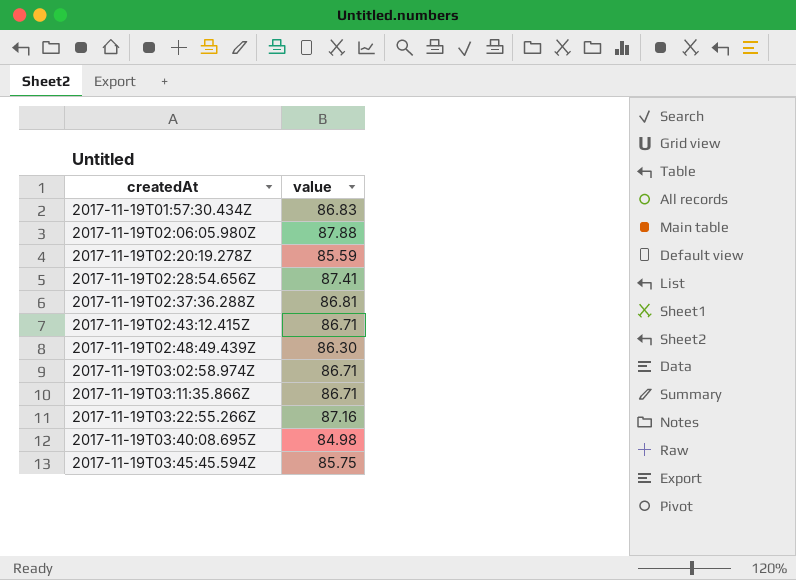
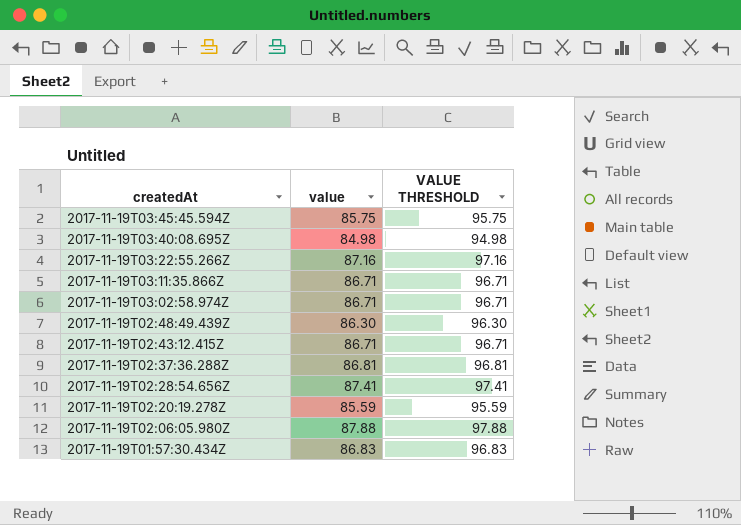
row order: createdAt ascending -> createdAt descending
column VALUE THRESHOLD | formula: none -> [value] + 10

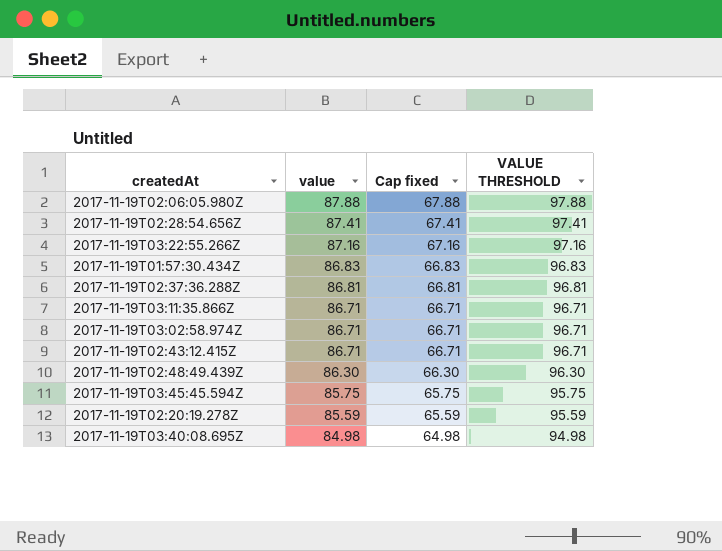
row order: createdAt descending -> value descending
column Cap fixed | formula: none -> [value] - 20

